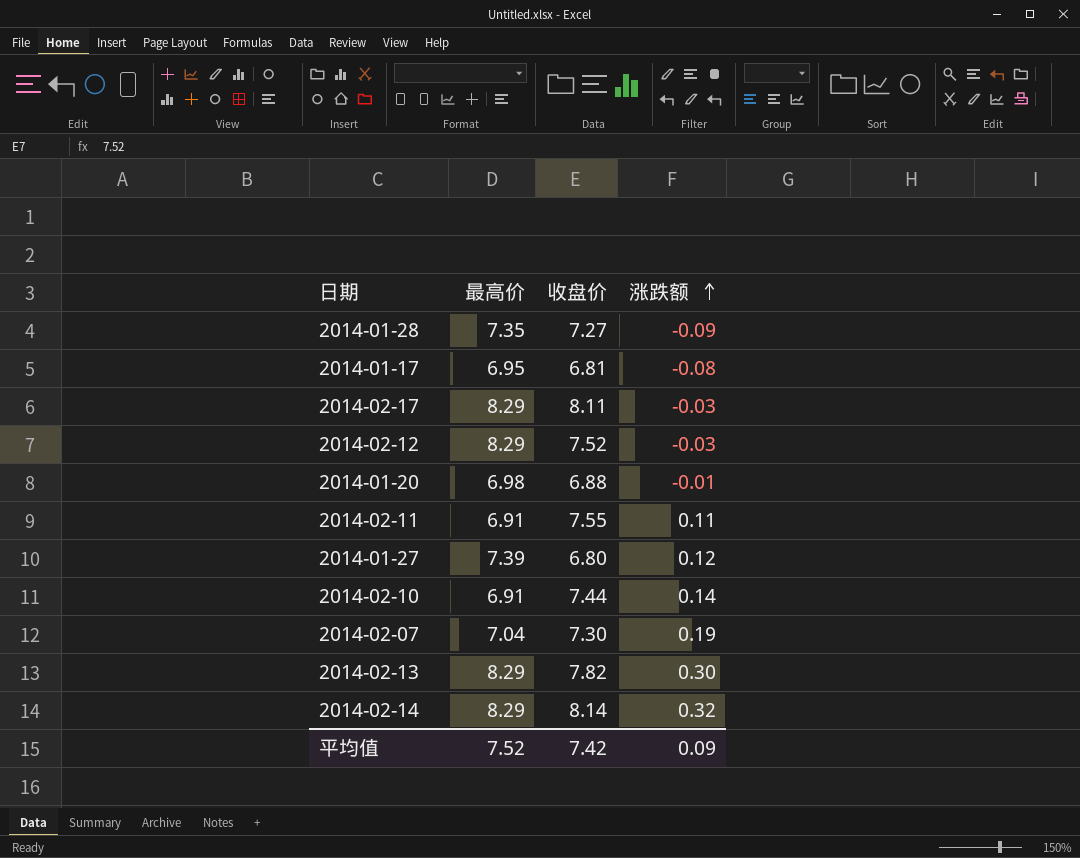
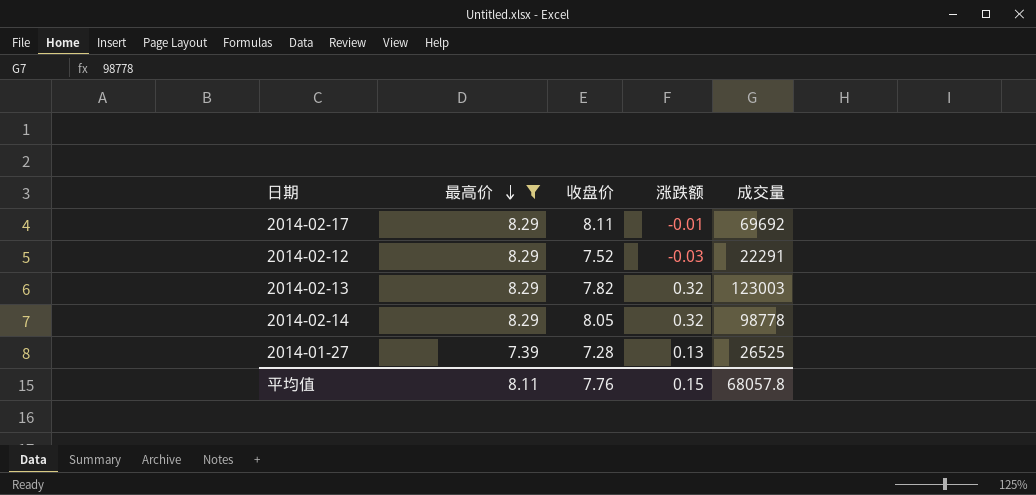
filter: none -> 最高价 >= 7.39
row order: 涨跌额 ascending -> 最高价 descending
column 成交量 | position: none -> 5
2014-02-17 | 涨跌额: -0.03 -> -0.01
2014-02-13 | 涨跌额: 0.30 -> 0.32
2014-02-14 | 收盘价: 8.14 -> 8.05
2014-01-27 | 收盘价: 6.80 -> 7.28
2014-01-27 | 涨跌额: 0.12 -> 0.13
平均值 | 最高价: 7.52 -> 8.11
平均值 | 收盘价: 7.42 -> 7.76
平均值 | 涨跌额: 0.09 -> 0.15

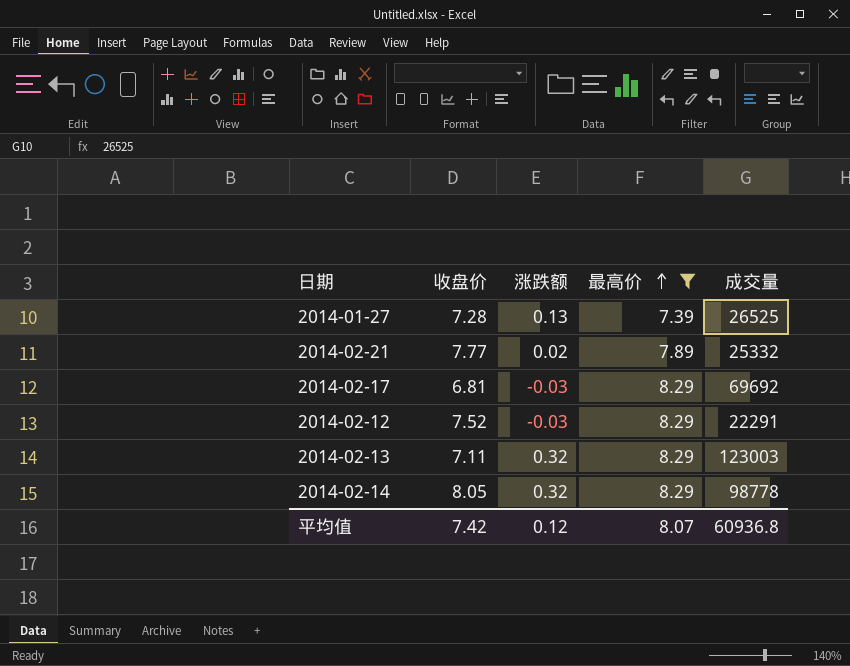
row order: 最高价 descending -> 最高价 ascending
column 最高价 | position: 2 -> 4
row 2014-02-21: none -> 7.77 | 0.02 | 7.89 | 25332
2014-02-17 | 收盘价: 8.11 -> 6.81
2014-02-17 | 涨跌额: -0.01 -> -0.03
2014-02-13 | 收盘价: 7.82 -> 7.11
平均值 | 收盘价: 7.76 -> 7.42
平均值 | 涨跌额: 0.15 -> 0.12
平均值 | 最高价: 8.11 -> 8.07
平均值 | 成交量: 68057.8 -> 60936.8

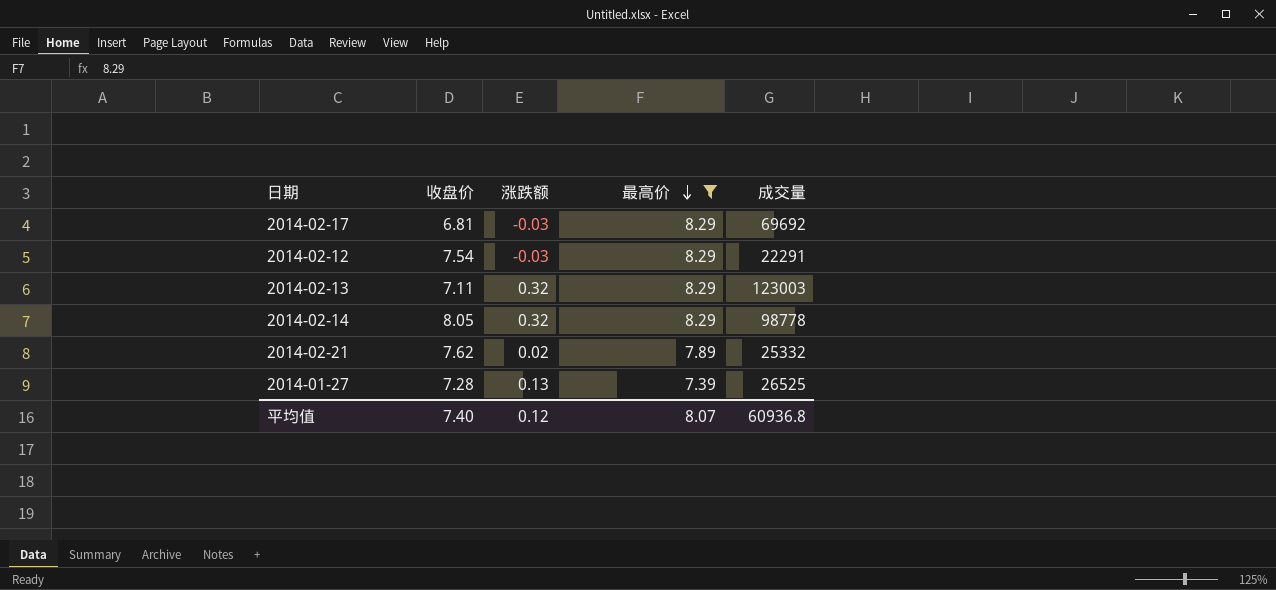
row order: 最高价 ascending -> 最高价 descending
2014-02-12 | 收盘价: 7.52 -> 7.54
2014-02-21 | 收盘价: 7.77 -> 7.62
平均值 | 收盘价: 7.42 -> 7.40

